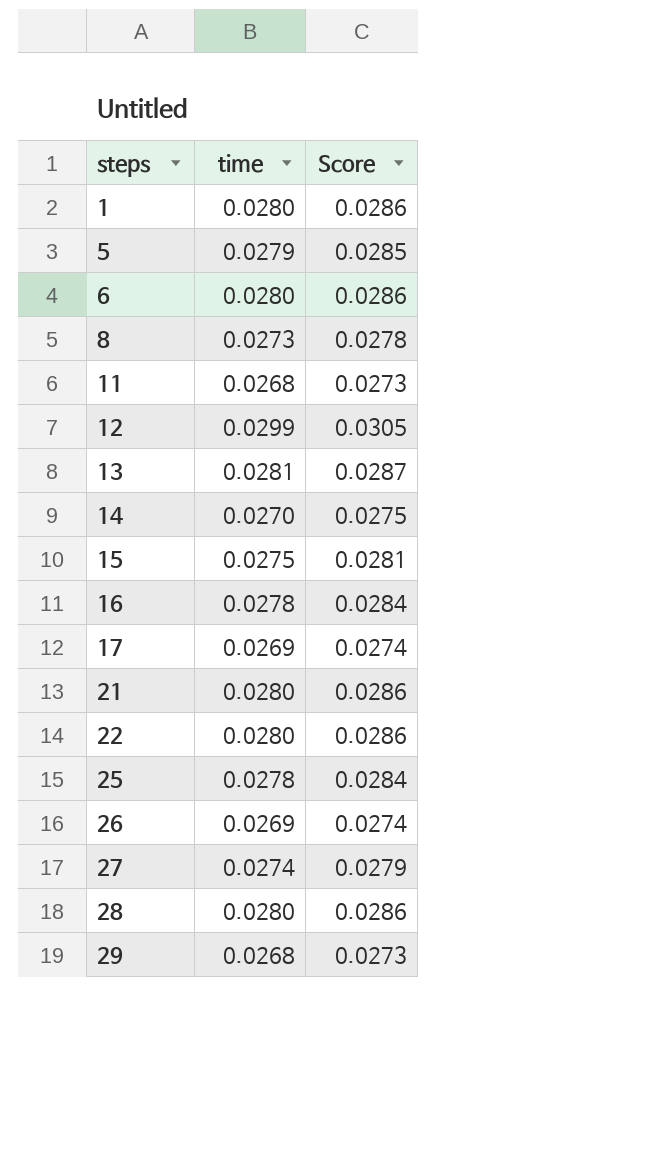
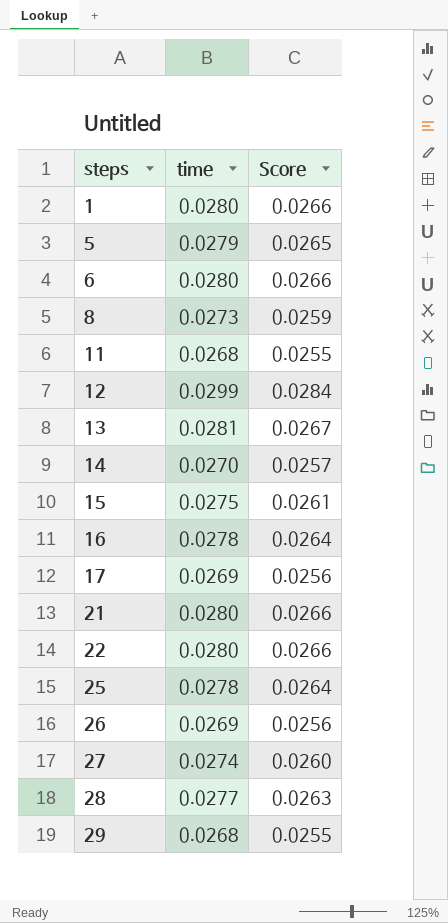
column Score | formula: [time] * 1.02 -> [time] * 0.95
28 | time: 0.0280 -> 0.0277

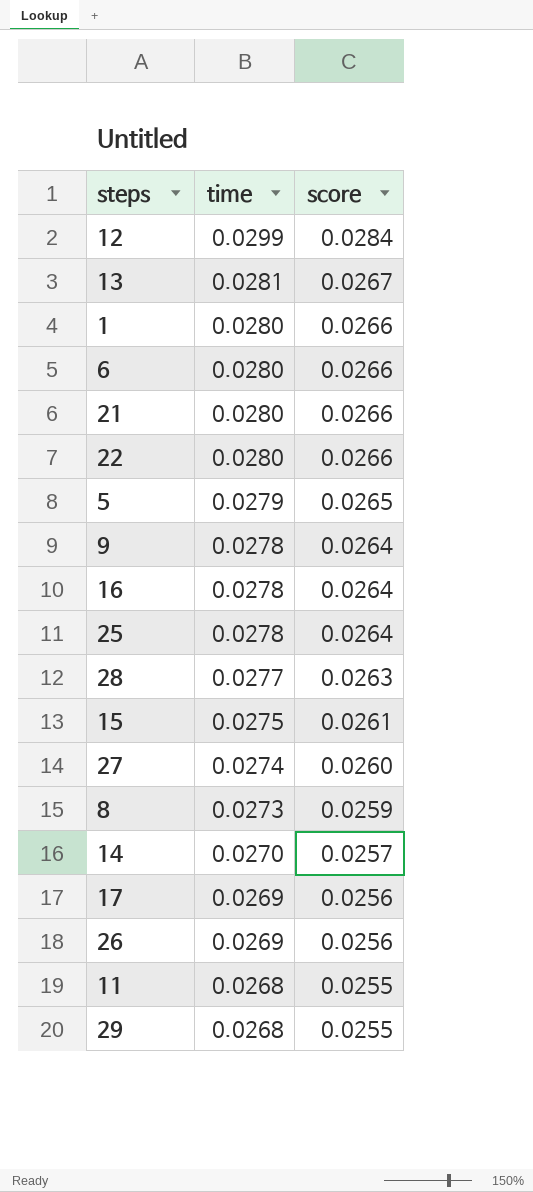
row order: steps ascending -> time descending
column name: Score -> score
row 9: none -> 0.0278 | 0.0264

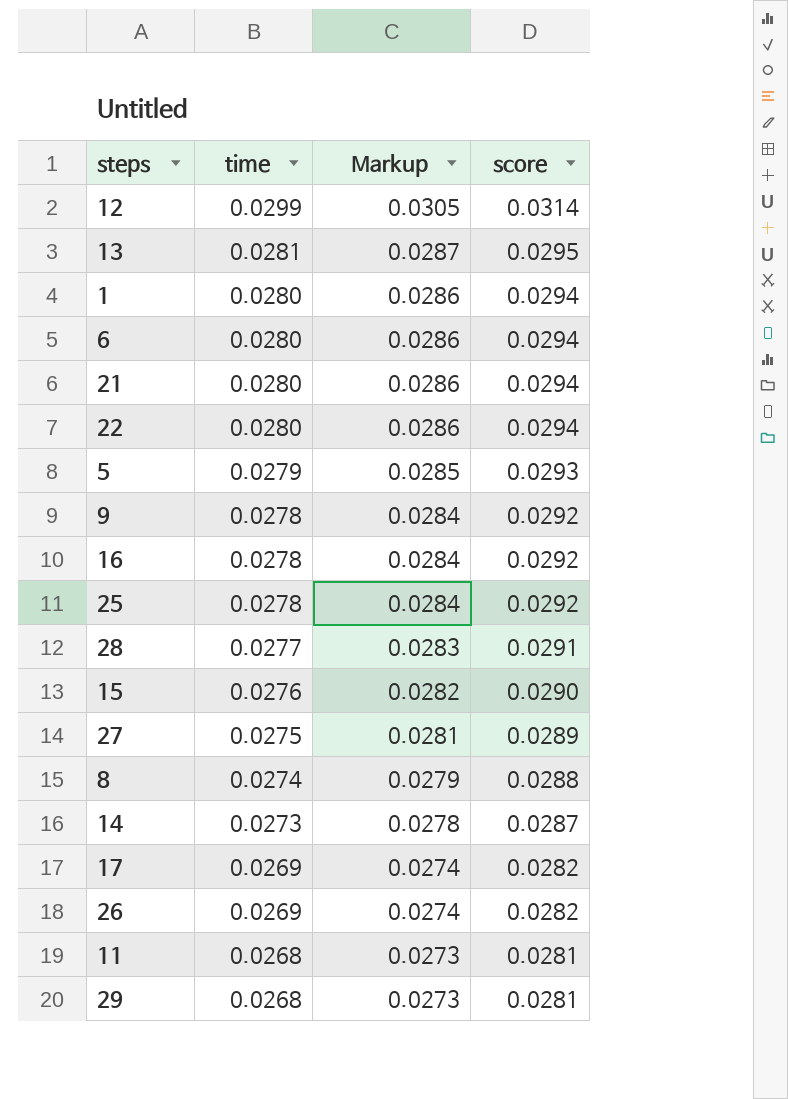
column Markup | formula: none -> [time] * 1.02
column score | formula: [time] * 0.95 -> [time] * 1.05
15 | time: 0.0275 -> 0.0276
27 | time: 0.0274 -> 0.0275
8 | time: 0.0273 -> 0.0274
14 | time: 0.0270 -> 0.0273

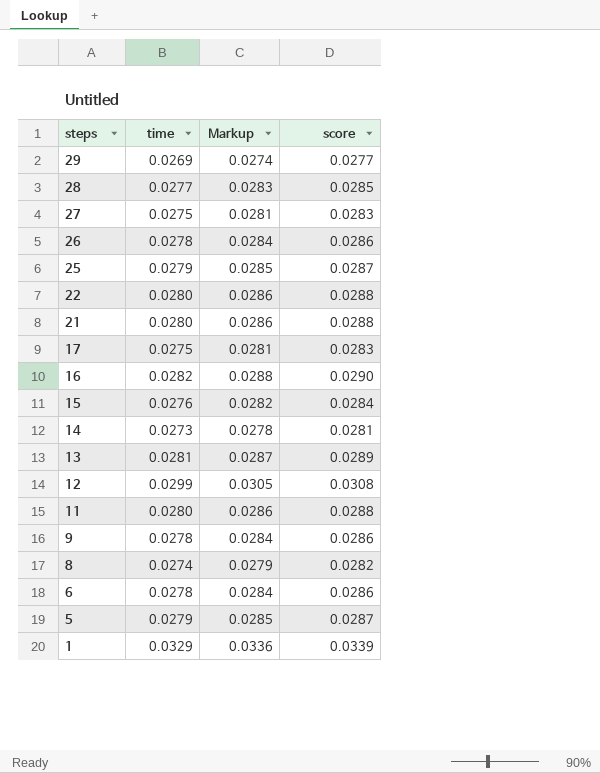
row order: time descending -> steps descending
column score | formula: [time] * 1.05 -> [time] * 1.03
29 | time: 0.0268 -> 0.0269
29 | Markup: 0.0273 -> 0.0274
26 | time: 0.0269 -> 0.0278
26 | Markup: 0.0274 -> 0.0284
25 | time: 0.0278 -> 0.0279
25 | Markup: 0.0284 -> 0.0285
17 | time: 0.0269 -> 0.0275
17 | Markup: 0.0274 -> 0.0281
16 | time: 0.0278 -> 0.0282
16 | Markup: 0.0284 -> 0.0288
11 | time: 0.0268 -> 0.0280
11 | Markup: 0.0273 -> 0.0286
6 | time: 0.0280 -> 0.0278
6 | Markup: 0.0286 -> 0.0284
1 | time: 0.0280 -> 0.0329
1 | Markup: 0.0286 -> 0.0336

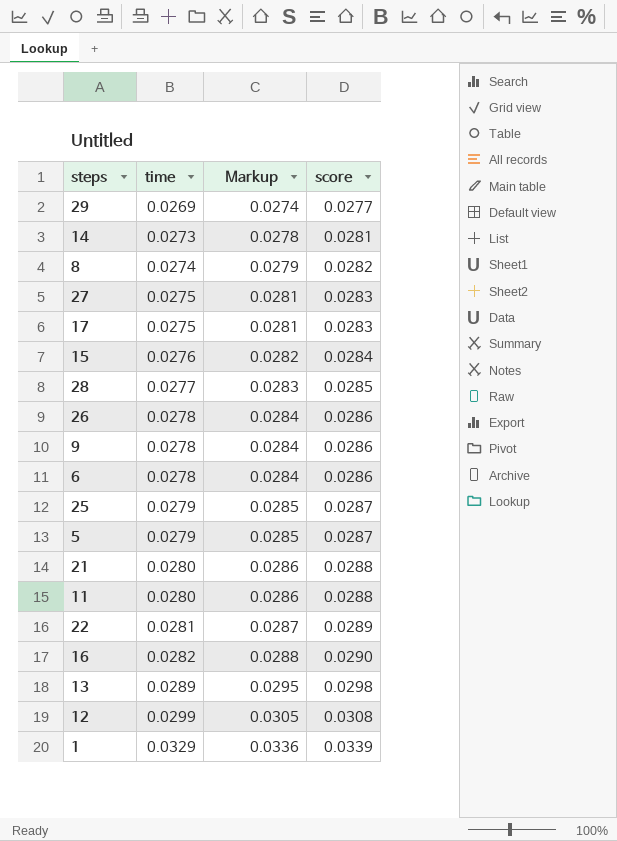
row order: steps descending -> time ascending
22 | time: 0.0280 -> 0.0281
22 | Markup: 0.0286 -> 0.0287
22 | score: 0.0288 -> 0.0289
13 | time: 0.0281 -> 0.0289
13 | Markup: 0.0287 -> 0.0295
13 | score: 0.0289 -> 0.0298

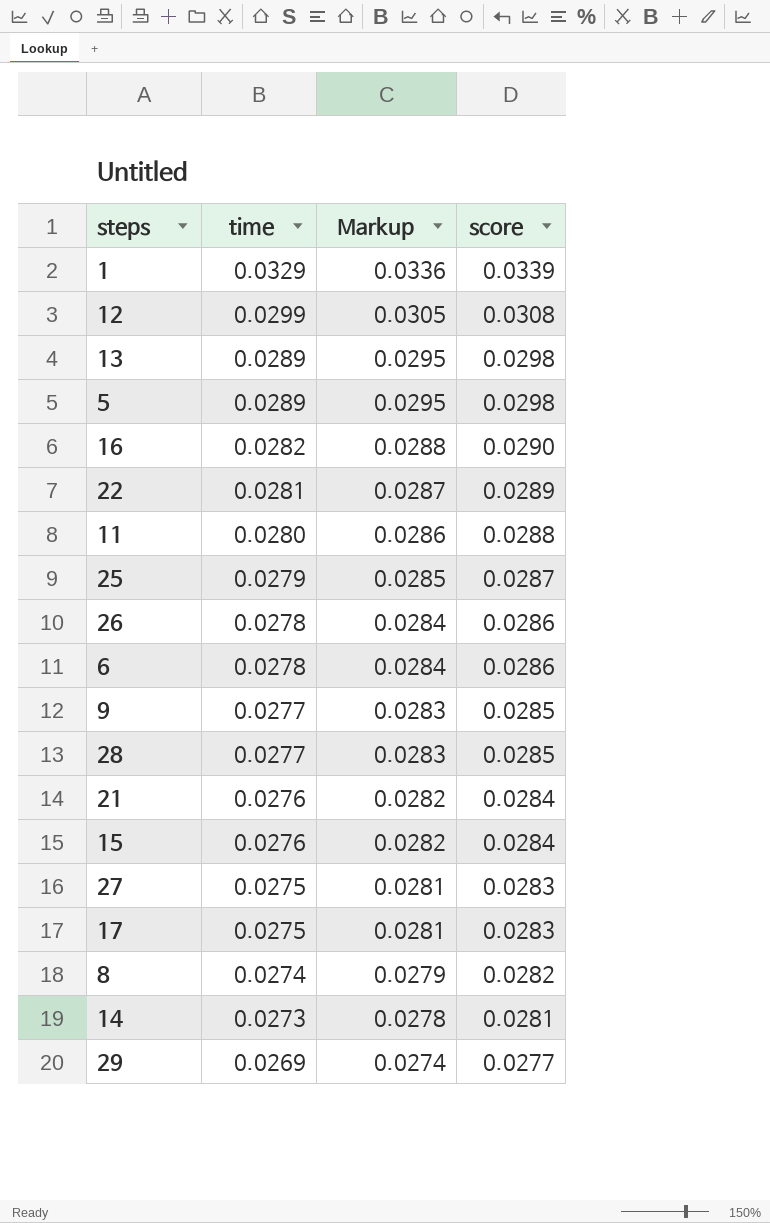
row order: time ascending -> time descending
5 | time: 0.0279 -> 0.0289
5 | Markup: 0.0285 -> 0.0295
5 | score: 0.0287 -> 0.0298
9 | time: 0.0278 -> 0.0277
9 | Markup: 0.0284 -> 0.0283
9 | score: 0.0286 -> 0.0285
21 | time: 0.0280 -> 0.0276
21 | Markup: 0.0286 -> 0.0282
21 | score: 0.0288 -> 0.0284

